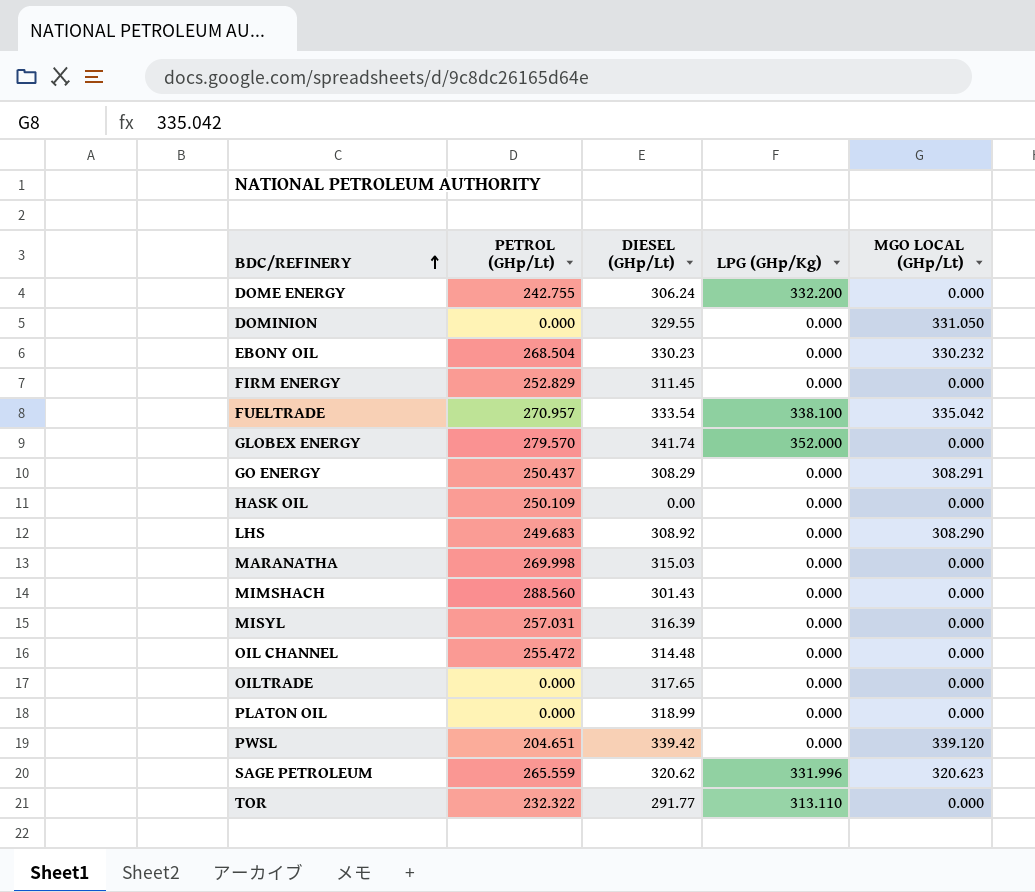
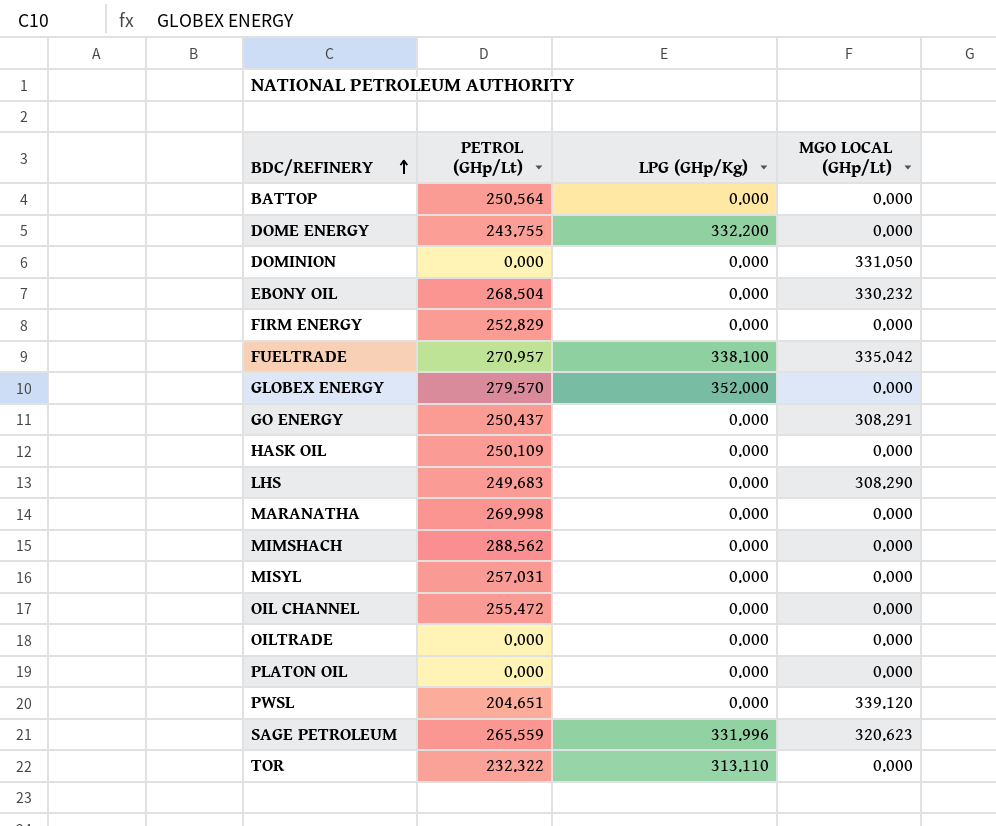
column DIESEL (GHp/Lt) | position: 3 -> none
row BATTOP: none -> 250.564 | 0.000 | 0.000
DOME ENERGY | PETROL (GHp/Lt): 242.755 -> 243.755
MIMSHACH | PETROL (GHp/Lt): 288.560 -> 288.562

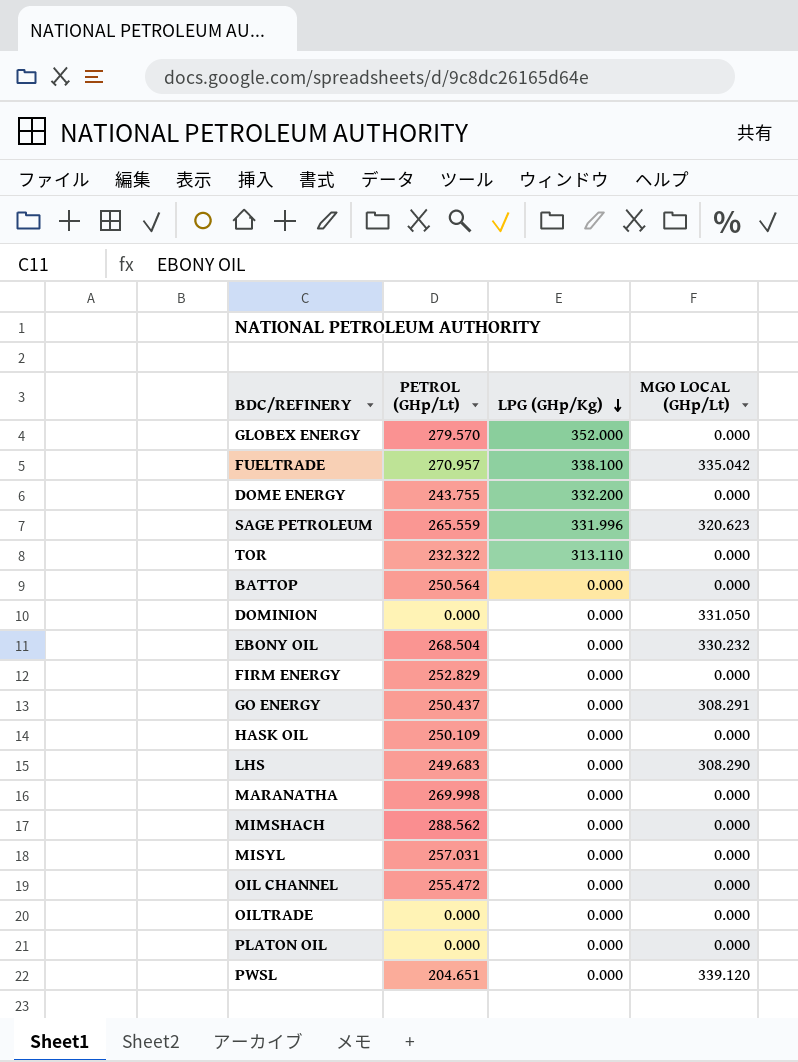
row order: BDC/REFINERY ascending -> LPG (GHp/Kg) descending

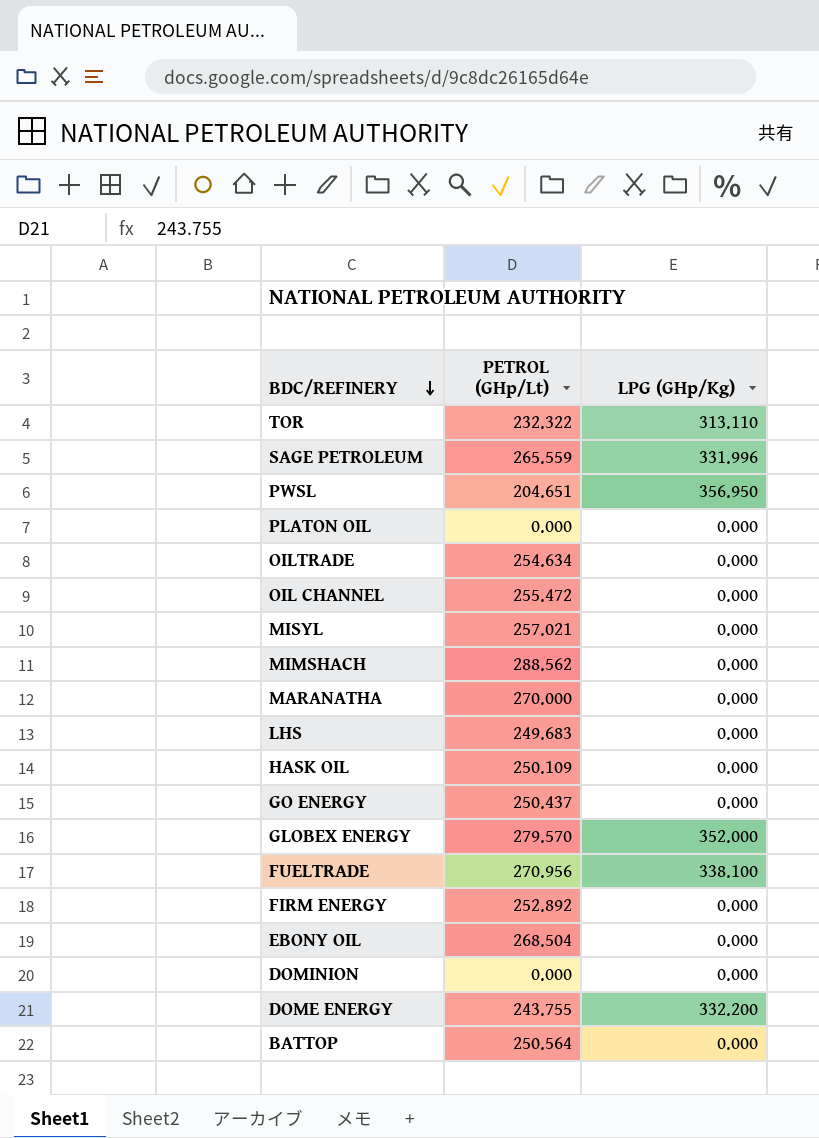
row order: LPG (GHp/Kg) descending -> BDC/REFINERY descending
column MGO LOCAL (GHp/Lt) | position: 4 -> none
PWSL | LPG (GHp/Kg): 0.000 -> 356.950
OILTRADE | PETROL (GHp/Lt): 0.000 -> 254.634
MISYL | PETROL (GHp/Lt): 257.031 -> 257.021
MARANATHA | PETROL (GHp/Lt): 269.998 -> 270.000
FUELTRADE | PETROL (GHp/Lt): 270.957 -> 270.956
FIRM ENERGY | PETROL (GHp/Lt): 252.829 -> 252.892

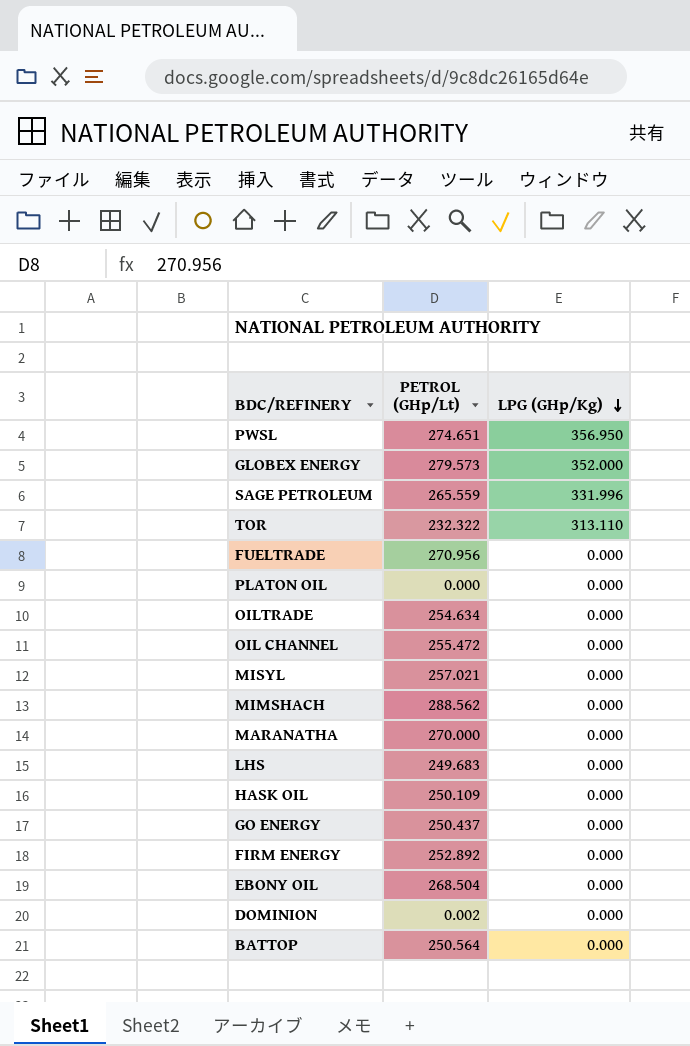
row order: BDC/REFINERY descending -> LPG (GHp/Kg) descending
row DOME ENERGY: 243.755 | 332.200 -> none
PWSL | PETROL (GHp/Lt): 204.651 -> 274.651
GLOBEX ENERGY | PETROL (GHp/Lt): 279.570 -> 279.573
FUELTRADE | LPG (GHp/Kg): 338.100 -> 0.000
DOMINION | PETROL (GHp/Lt): 0.000 -> 0.002

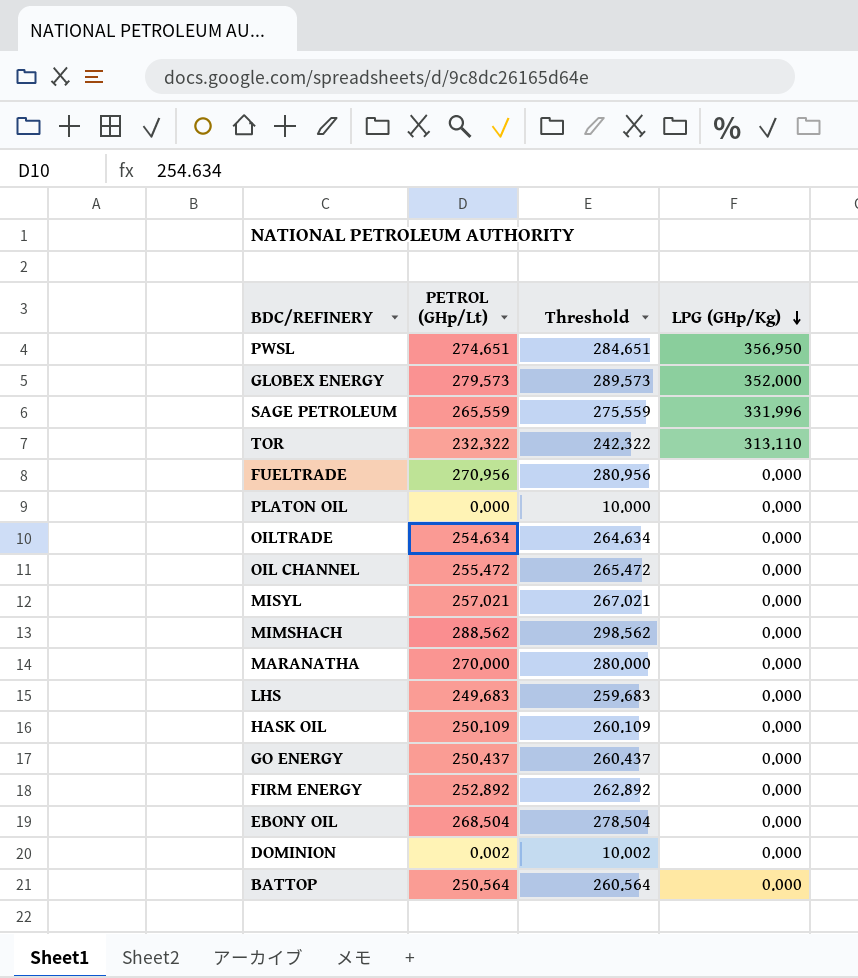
column Threshold | formula: none -> [PETROL (GHp/Lt)] + 10

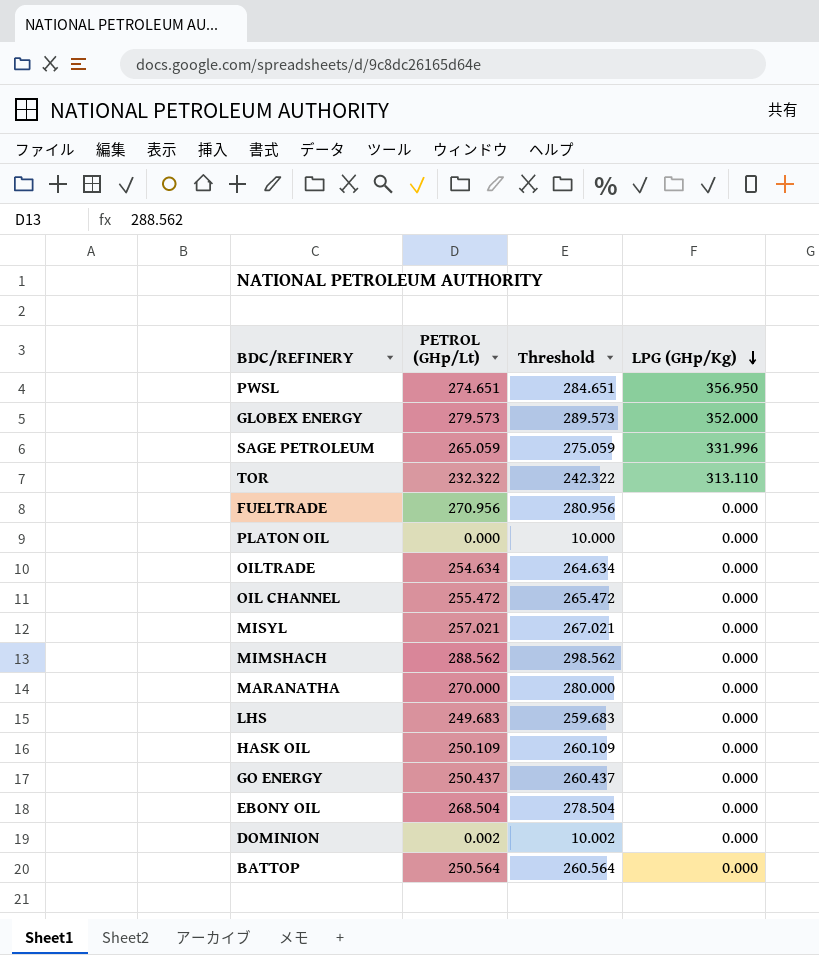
row FIRM ENERGY: 252.892 | 262.892 | 0.000 -> none
SAGE PETROLEUM | PETROL (GHp/Lt): 265.559 -> 265.059
SAGE PETROLEUM | Threshold: 275.559 -> 275.059

